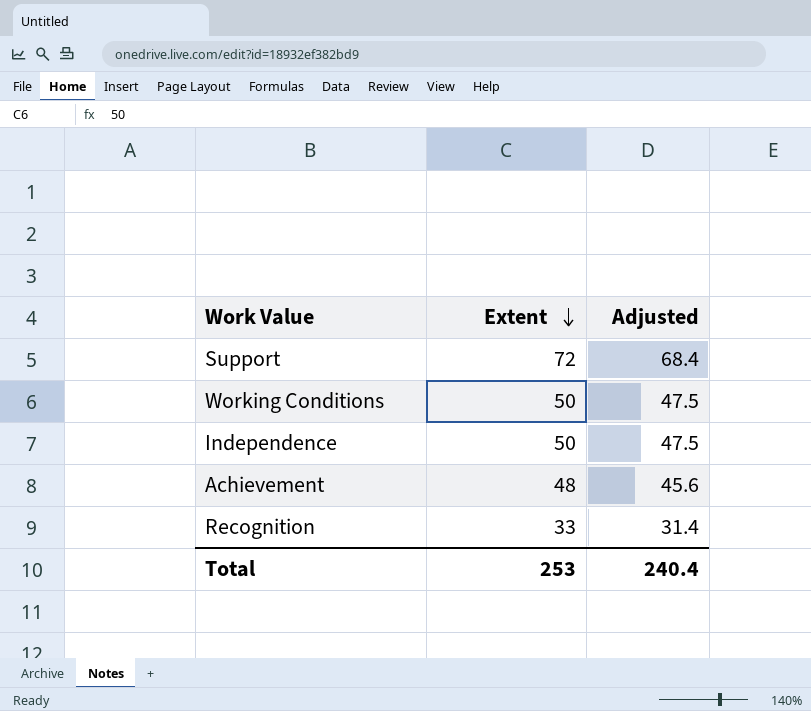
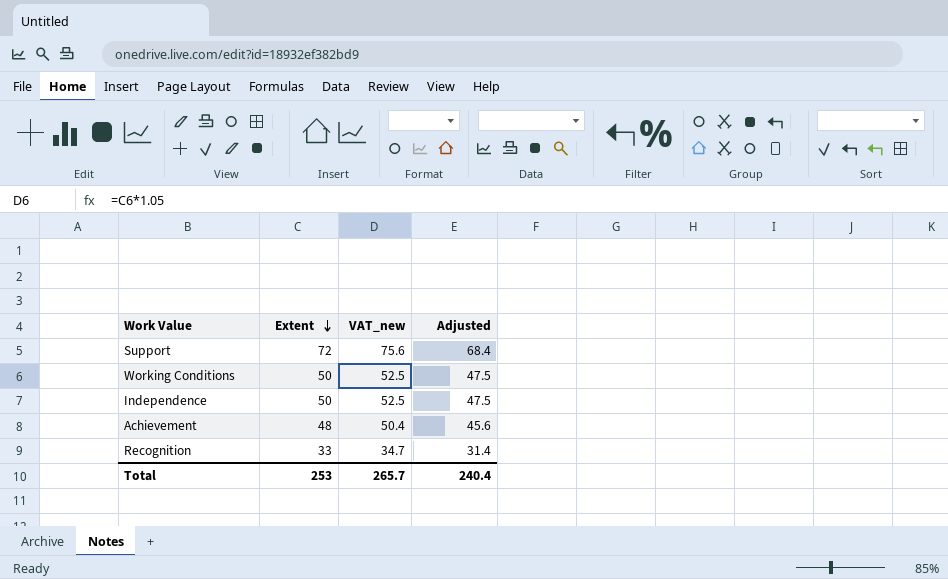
column VAT_new | formula: none -> [Extent] * 1.05

